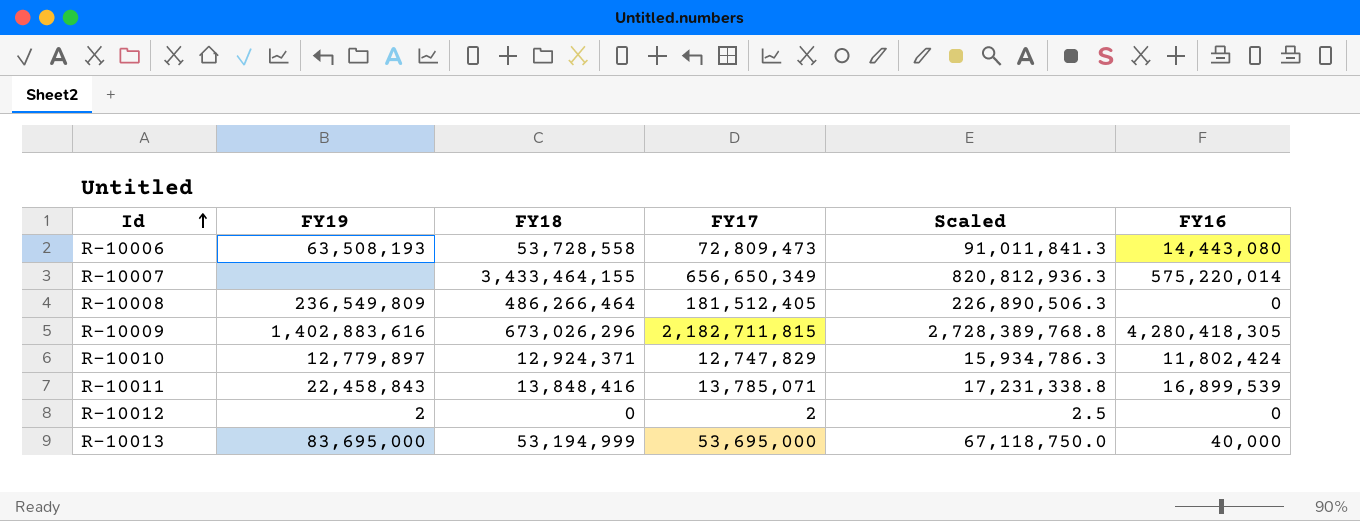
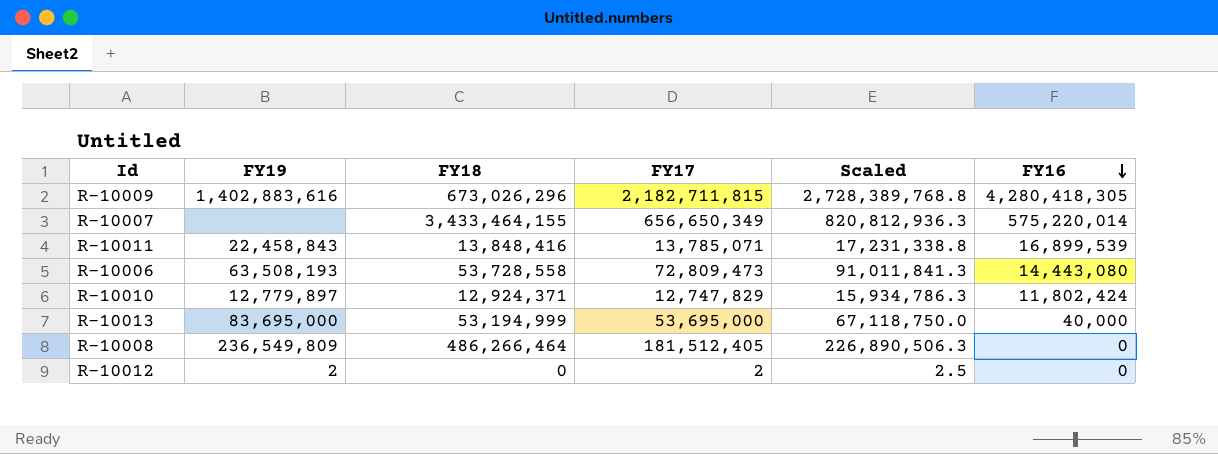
row order: Id ascending -> FY16 descending

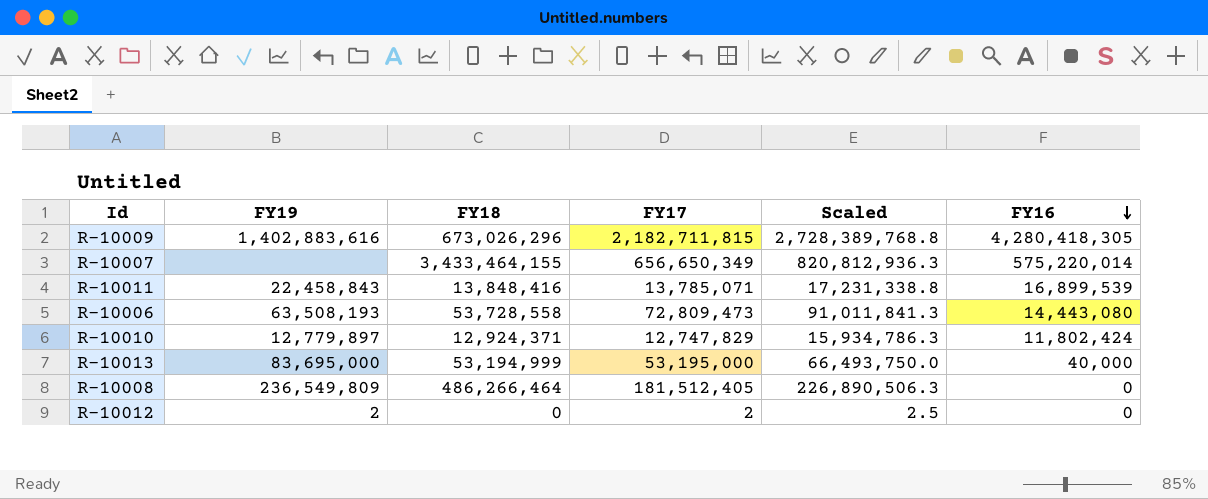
R-10013 | FY17: 53,695,000 -> 53,195,000
R-10013 | Scaled: 67,118,750.0 -> 66,493,750.0

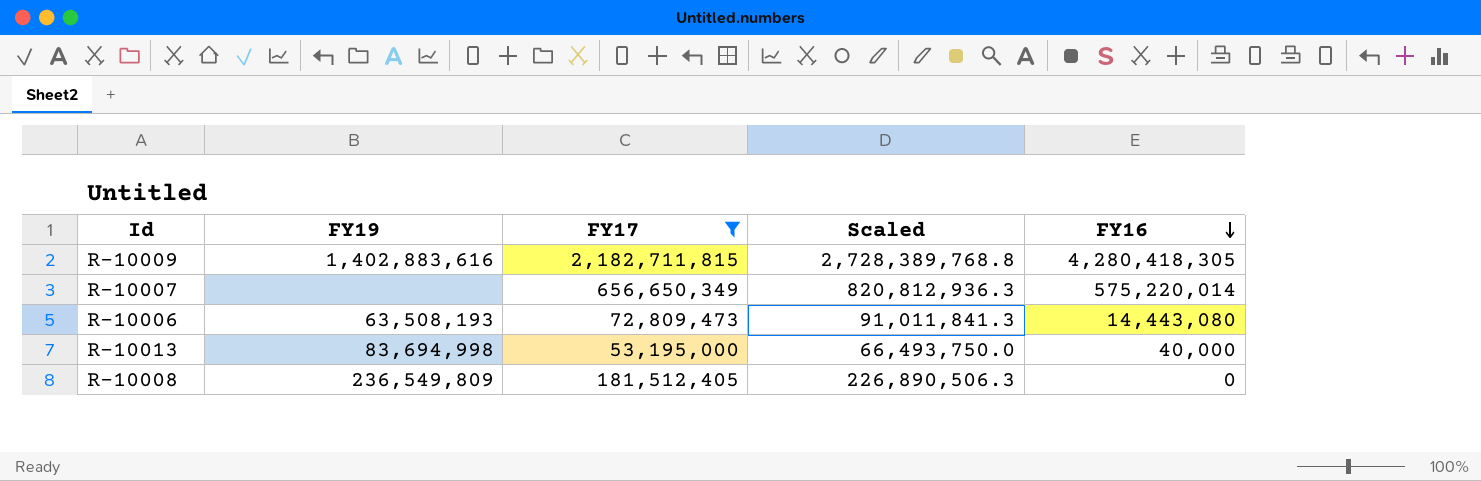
filter: none -> FY17 >= 53,195,000
column FY18 | position: 3 -> none
R-10013 | FY19: 83,695,000 -> 83,694,998

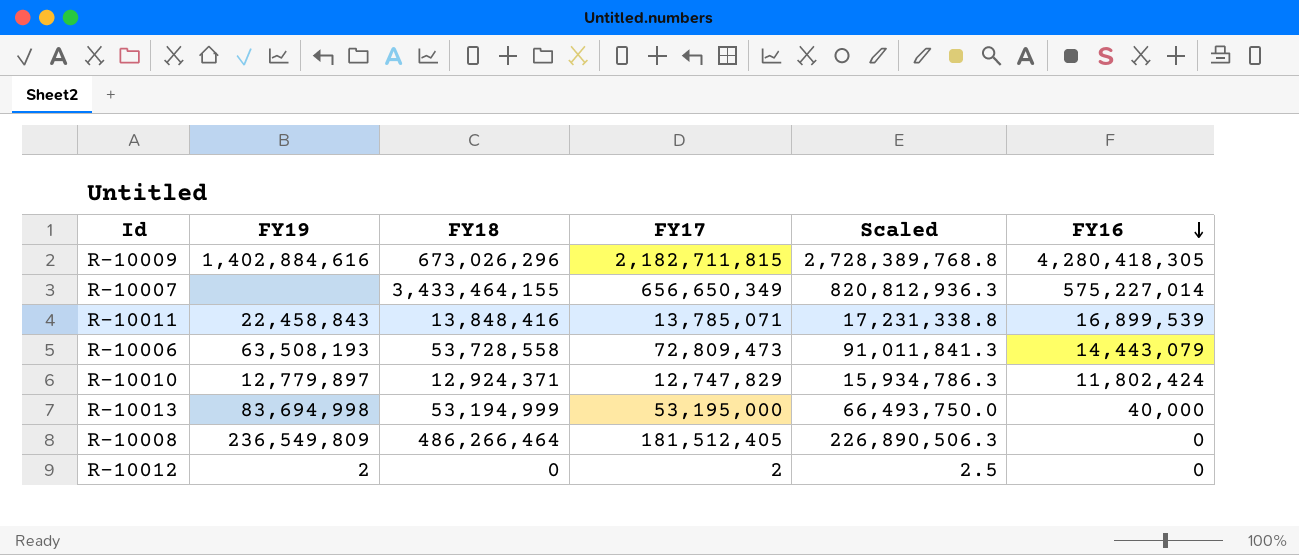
filter: FY17 >= 53,195,000 -> none
column FY18 | position: none -> 3
R-10009 | FY19: 1,402,883,616 -> 1,402,884,616
R-10007 | FY16: 575,220,014 -> 575,227,014
R-10006 | FY16: 14,443,080 -> 14,443,079

